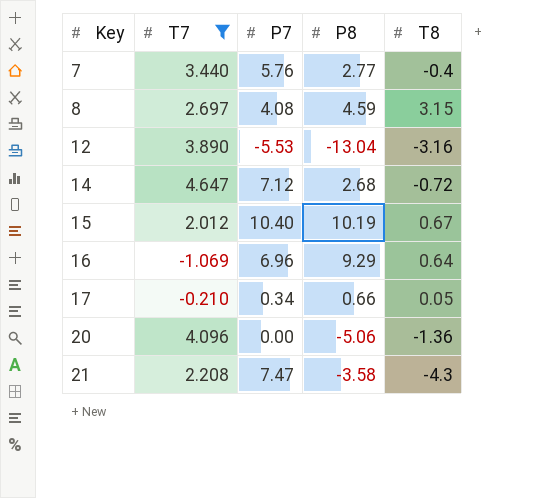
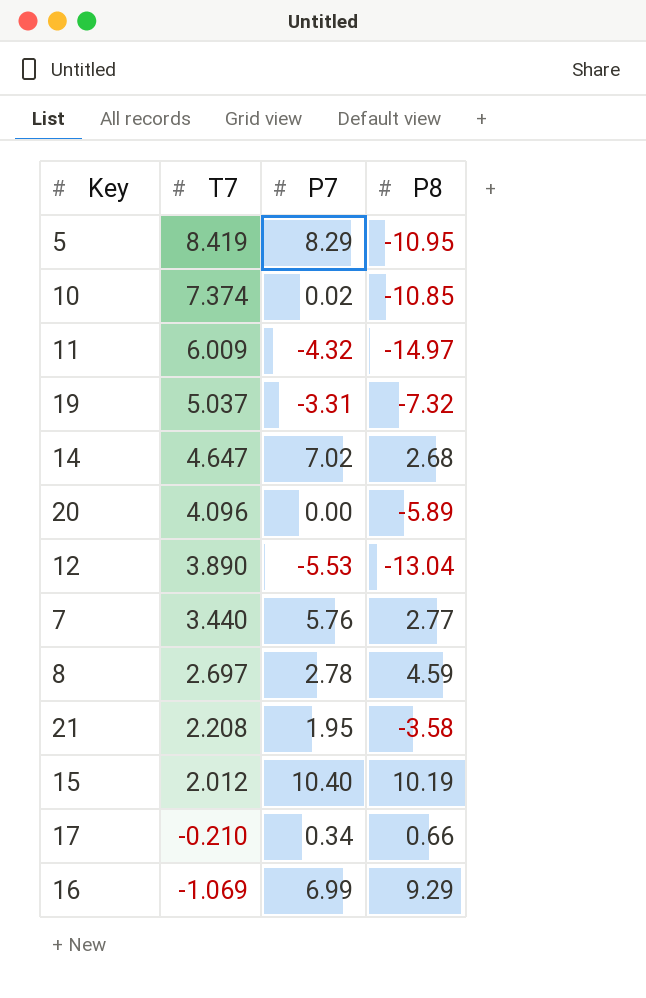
filter: T7 <= 4.647 -> none
row order: Key ascending -> T7 descending
column T8 | position: 5 -> none
14 | P7: 7.12 -> 7.02
20 | P8: -5.06 -> -5.89
8 | P7: 4.08 -> 2.78
21 | P7: 7.47 -> 1.95
16 | P7: 6.96 -> 6.99

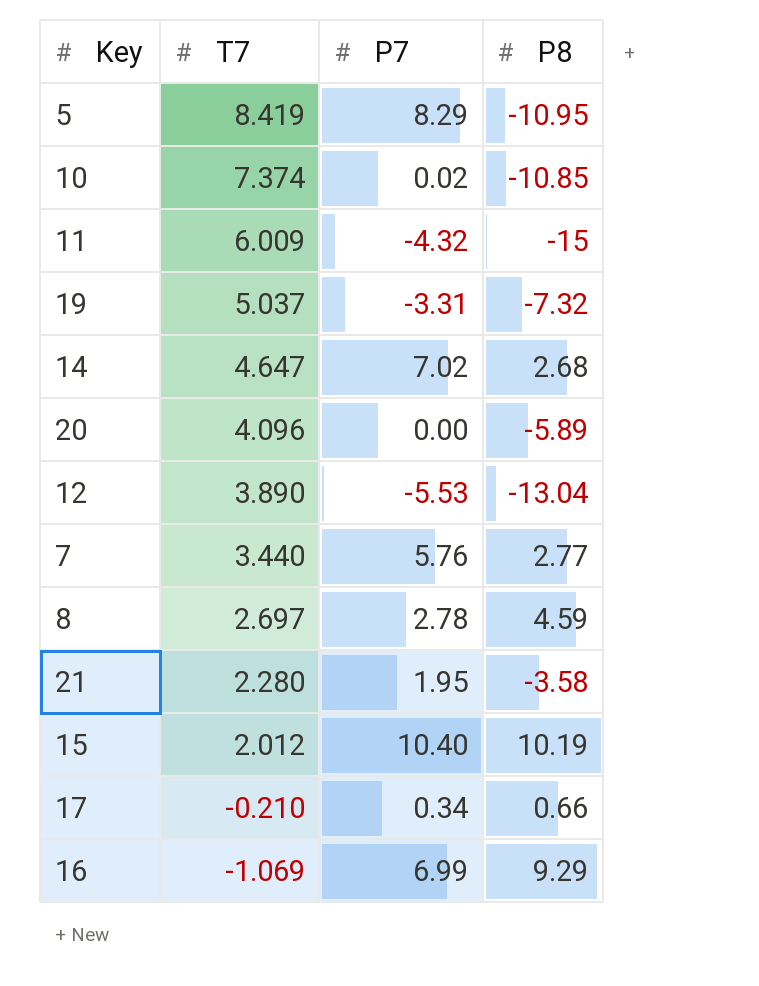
11 | P8: -14.97 -> -15
21 | T7: 2.208 -> 2.280

